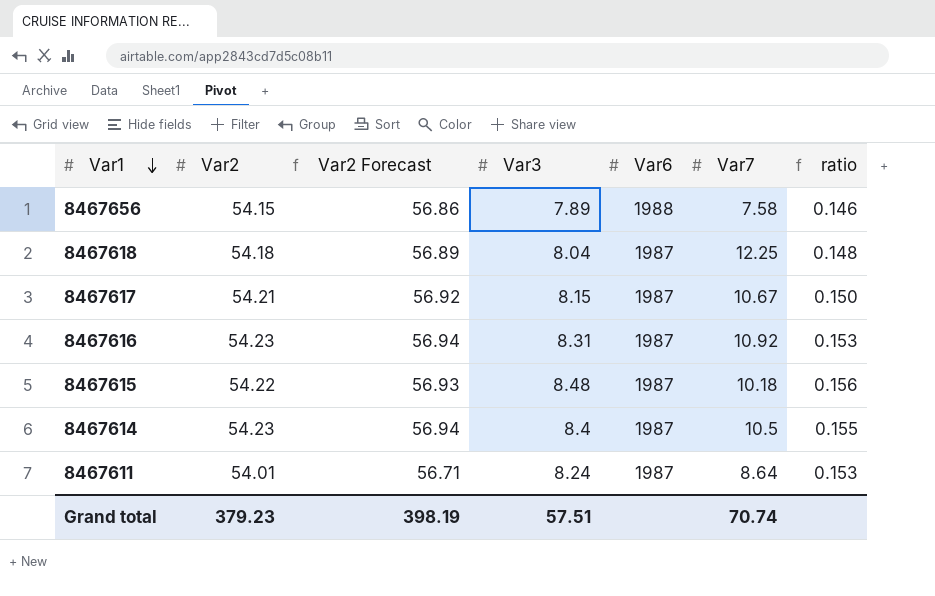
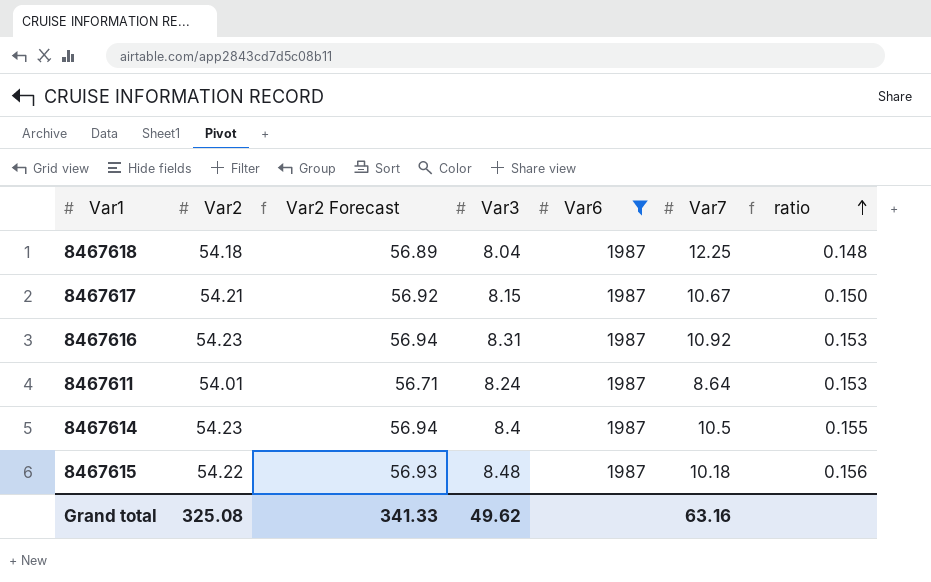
filter: none -> Var6 = 1987
row order: Var1 descending -> ratio ascending
Grand total | Var2: 379.23 -> 325.08
Grand total | Var2 Forecast: 398.19 -> 341.33
Grand total | Var3: 57.51 -> 49.62
Grand total | Var7: 70.74 -> 63.16

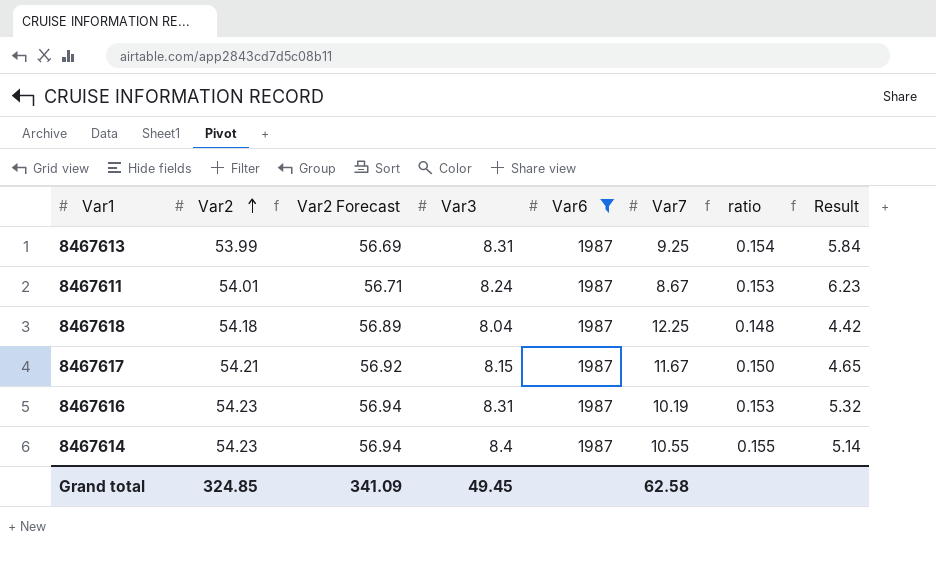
row order: ratio ascending -> Var2 ascending
column Result | formula: none -> [Var2] / [Var7]
row 8467615: 54.22 | 56.93 | 8.48 | 1987 | 10.18 | 0.156 -> none
row 8467613: none -> 53.99 | 56.69 | 8.31 | 1987 | 9.25 | 0.154 | 5.84
8467611 | Var7: 8.64 -> 8.67
8467617 | Var7: 10.67 -> 11.67
8467616 | Var7: 10.92 -> 10.19
8467614 | Var7: 10.5 -> 10.55
Grand total | Var2: 325.08 -> 324.85
Grand total | Var2 Forecast: 341.33 -> 341.09
Grand total | Var3: 49.62 -> 49.45
Grand total | Var7: 63.16 -> 62.58

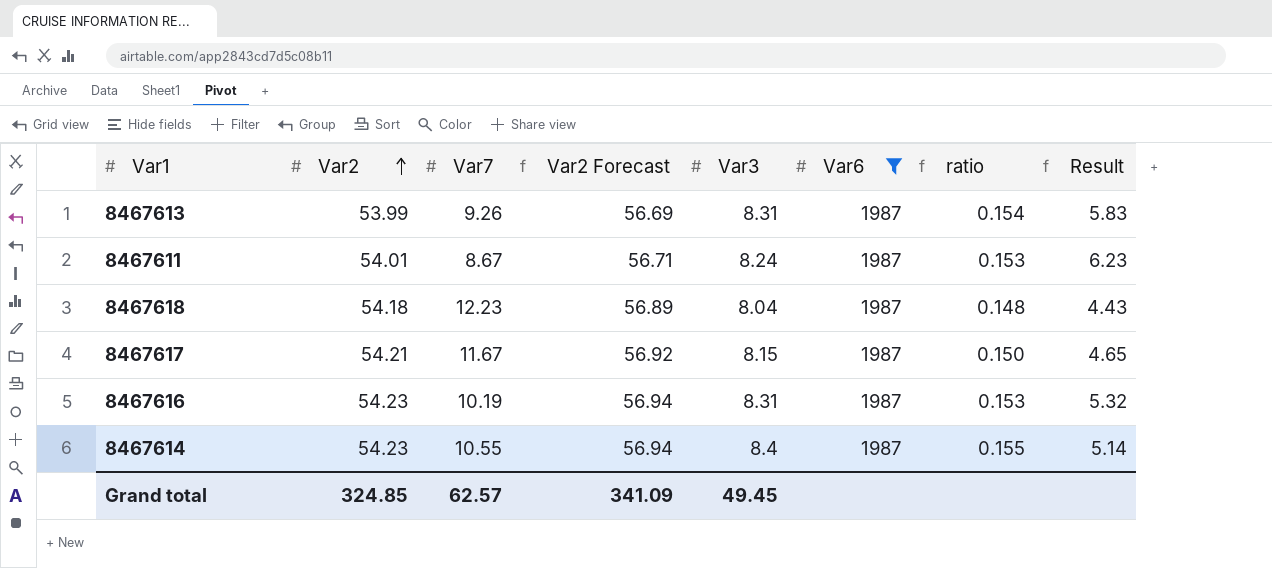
column Var7 | position: 6 -> 3
8467613 | Var7: 9.25 -> 9.26
8467613 | Result: 5.84 -> 5.83
8467618 | Var7: 12.25 -> 12.23
8467618 | Result: 4.42 -> 4.43
Grand total | Var7: 62.58 -> 62.57

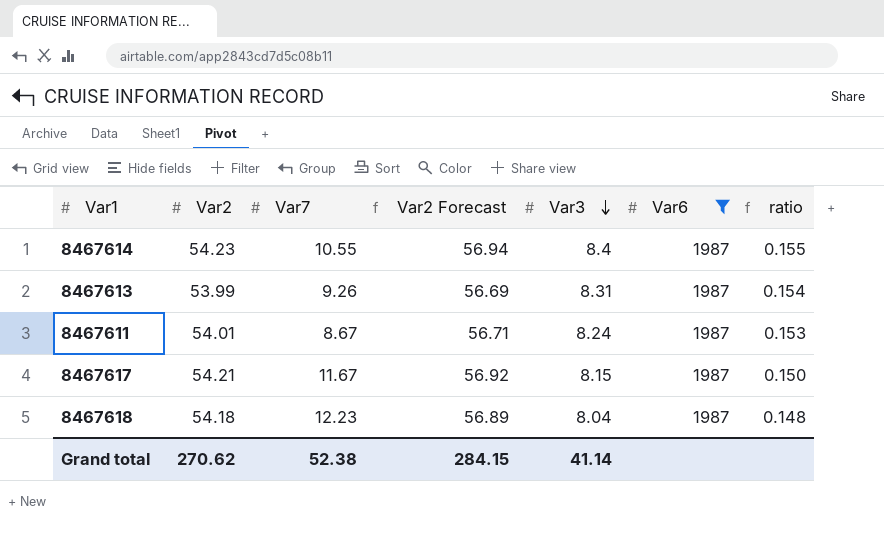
row order: Var2 ascending -> Var3 descending
column Result | formula: [Var2] / [Var7] -> none
row 8467616: 54.23 | 10.19 | 56.94 | 8.31 | 1987 | 0.153 | 5.32 -> none
Grand total | Var2: 324.85 -> 270.62
Grand total | Var7: 62.57 -> 52.38
Grand total | Var2 Forecast: 341.09 -> 284.15
Grand total | Var3: 49.45 -> 41.14

